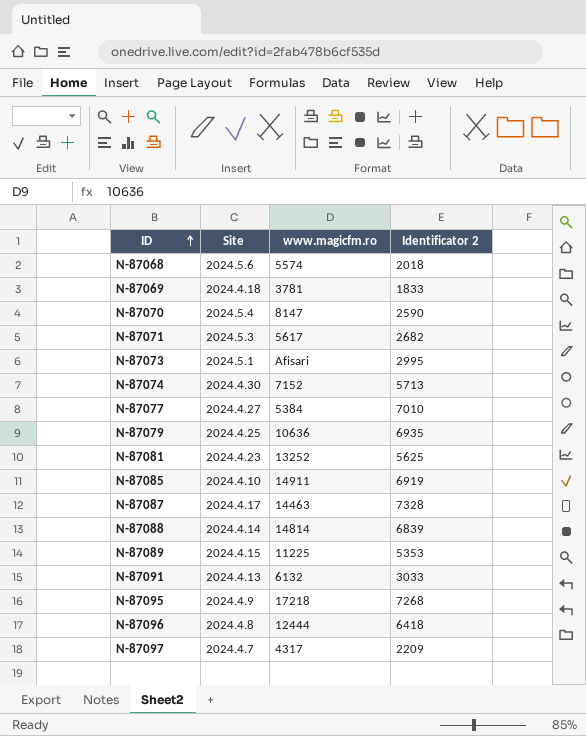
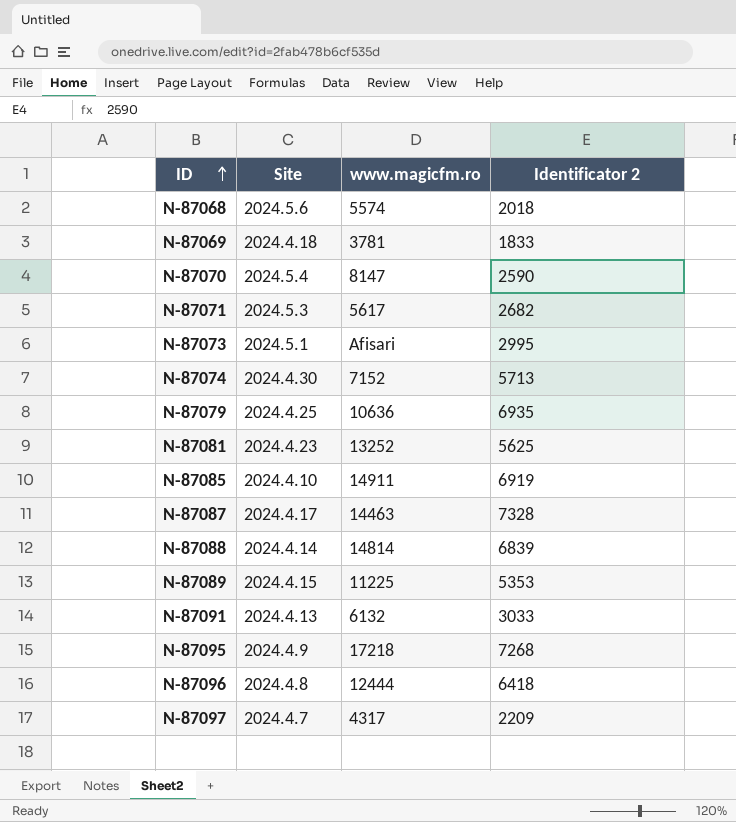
row N-87077: 2024.4.27 | 5384 | 7010 -> none

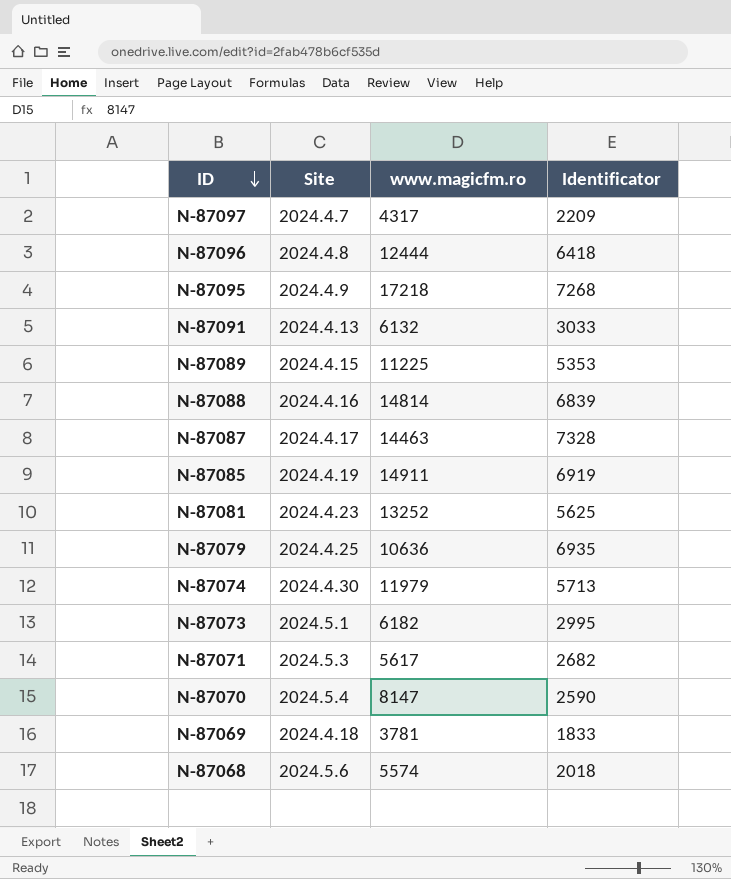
row order: ID ascending -> ID descending
column name: Identificator 2 -> Identificator
N-87088 | Site: 2024.4.14 -> 2024.4.16
N-87085 | Site: 2024.4.10 -> 2024.4.19
N-87074 | www.magicfm.ro: 7152 -> 11979
N-87073 | www.magicfm.ro: Afisari -> 6182

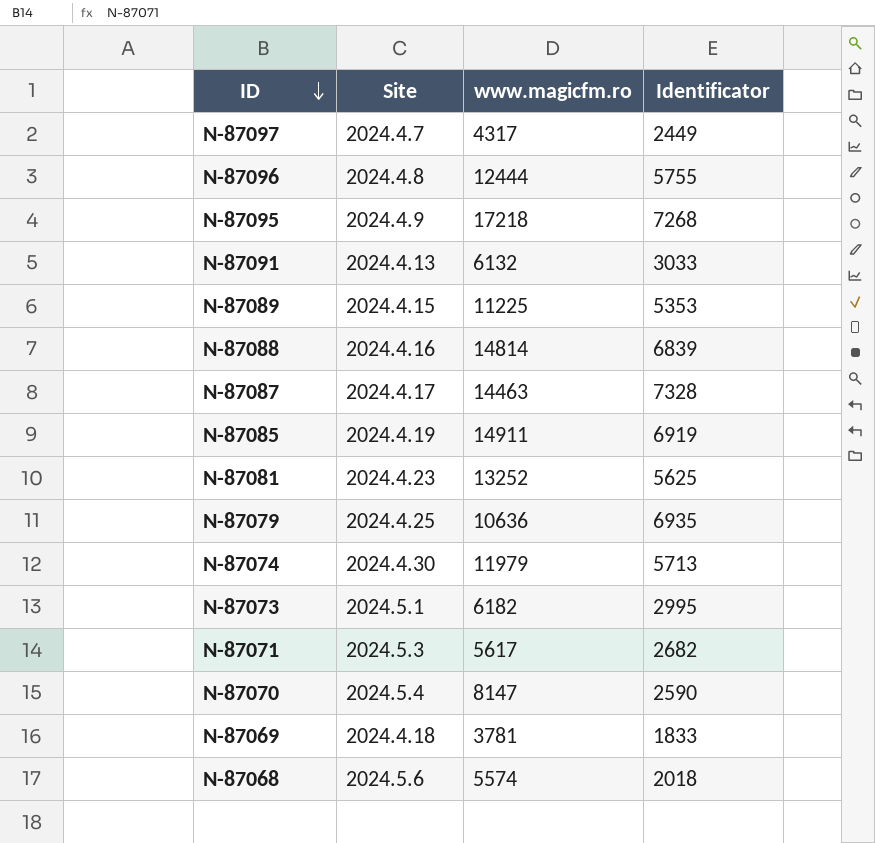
N-87097 | Identificator: 2209 -> 2449
N-87096 | Identificator: 6418 -> 5755

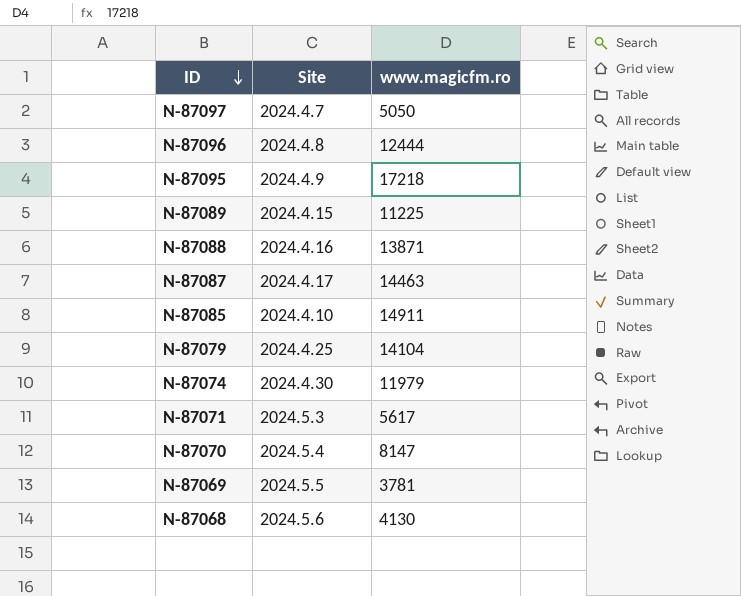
column Identificator | position: 4 -> none
row N-87091: 2024.4.13 | 6132 | 3033 -> none
row N-87081: 2024.4.23 | 13252 | 5625 -> none
row N-87073: 2024.5.1 | 6182 | 2995 -> none
N-87097 | www.magicfm.ro: 4317 -> 5050
N-87088 | www.magicfm.ro: 14814 -> 13871
N-87085 | Site: 2024.4.19 -> 2024.4.10
N-87079 | www.magicfm.ro: 10636 -> 14104
N-87069 | Site: 2024.4.18 -> 2024.5.5
N-87068 | www.magicfm.ro: 5574 -> 4130

